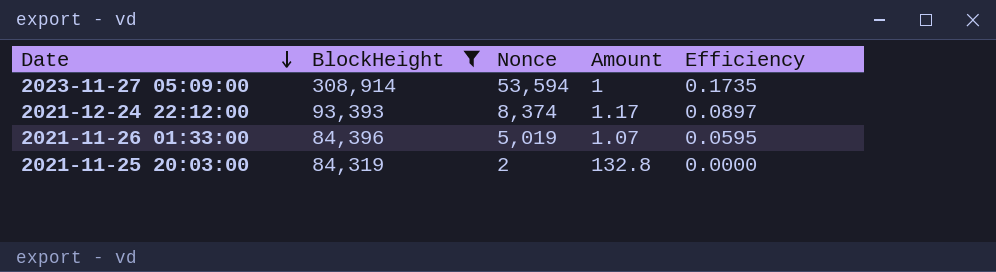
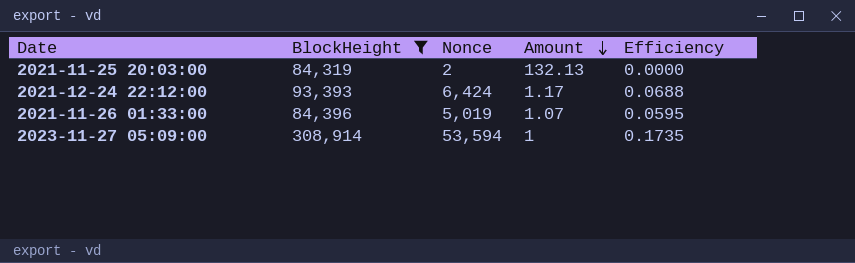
row order: Date descending -> Amount descending
2021-11-25 20:03:00 | Amount: 132.8 -> 132.13
2021-12-24 22:12:00 | Nonce: 8,374 -> 6,424
2021-12-24 22:12:00 | Efficiency: 0.0897 -> 0.0688

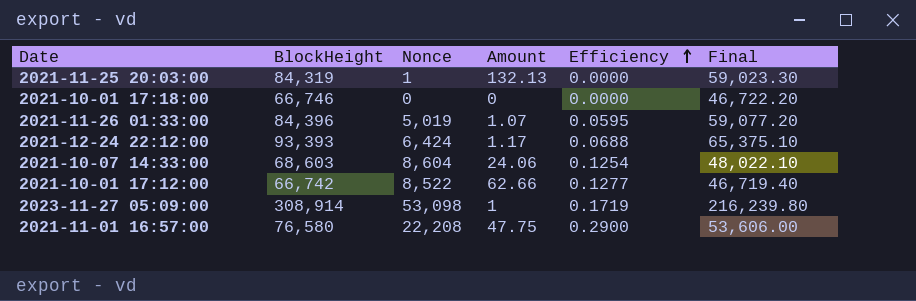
filter: BlockHeight >= 84,319 -> none
row order: Amount descending -> Efficiency ascending
column Final | formula: none -> [BlockHeight] * 0.7
2021-11-25 20:03:00 | Nonce: 2 -> 1
2023-11-27 05:09:00 | Nonce: 53,594 -> 53,098
2023-11-27 05:09:00 | Efficiency: 0.1735 -> 0.1719

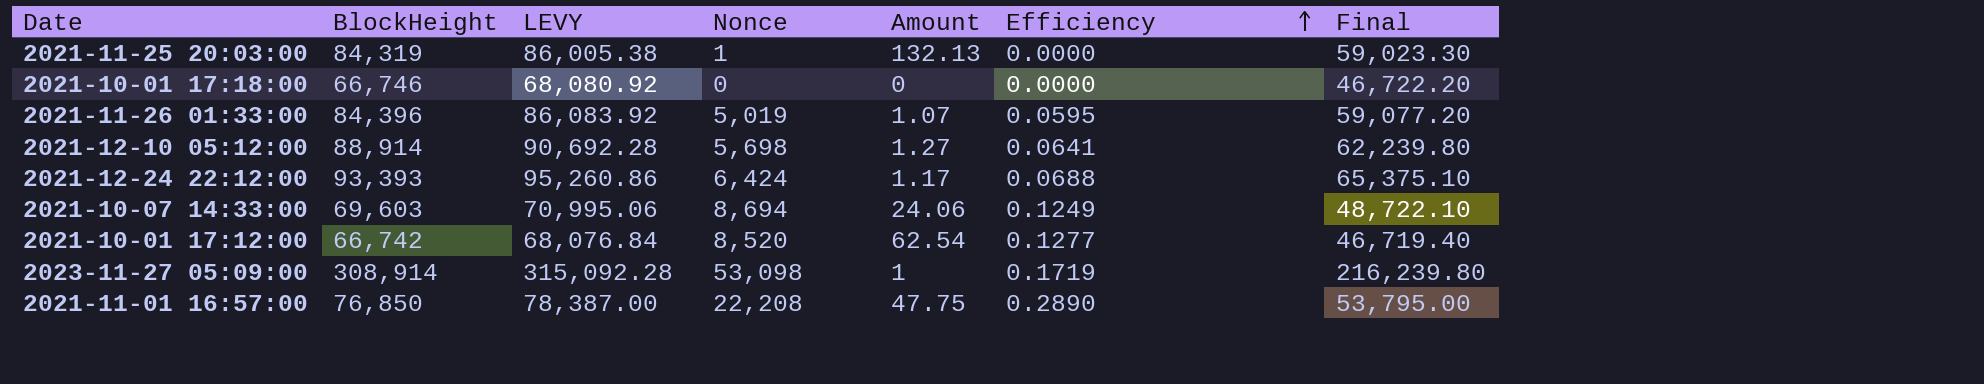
column LEVY | formula: none -> [BlockHeight] * 1.02
row 2021-12-10 05:12:00: none -> 88,914 | 90,692.28 | 5,698 | 1.27 | 0.0641 | 62,239.80
2021-10-07 14:33:00 | BlockHeight: 68,603 -> 69,603
2021-10-07 14:33:00 | Nonce: 8,604 -> 8,694
2021-10-07 14:33:00 | Efficiency: 0.1254 -> 0.1249
2021-10-07 14:33:00 | Final: 48,022.10 -> 48,722.10
2021-10-01 17:12:00 | Nonce: 8,522 -> 8,520
2021-10-01 17:12:00 | Amount: 62.66 -> 62.54
2021-11-01 16:57:00 | BlockHeight: 76,580 -> 76,850
2021-11-01 16:57:00 | Efficiency: 0.2900 -> 0.2890
2021-11-01 16:57:00 | Final: 53,606.00 -> 53,795.00

